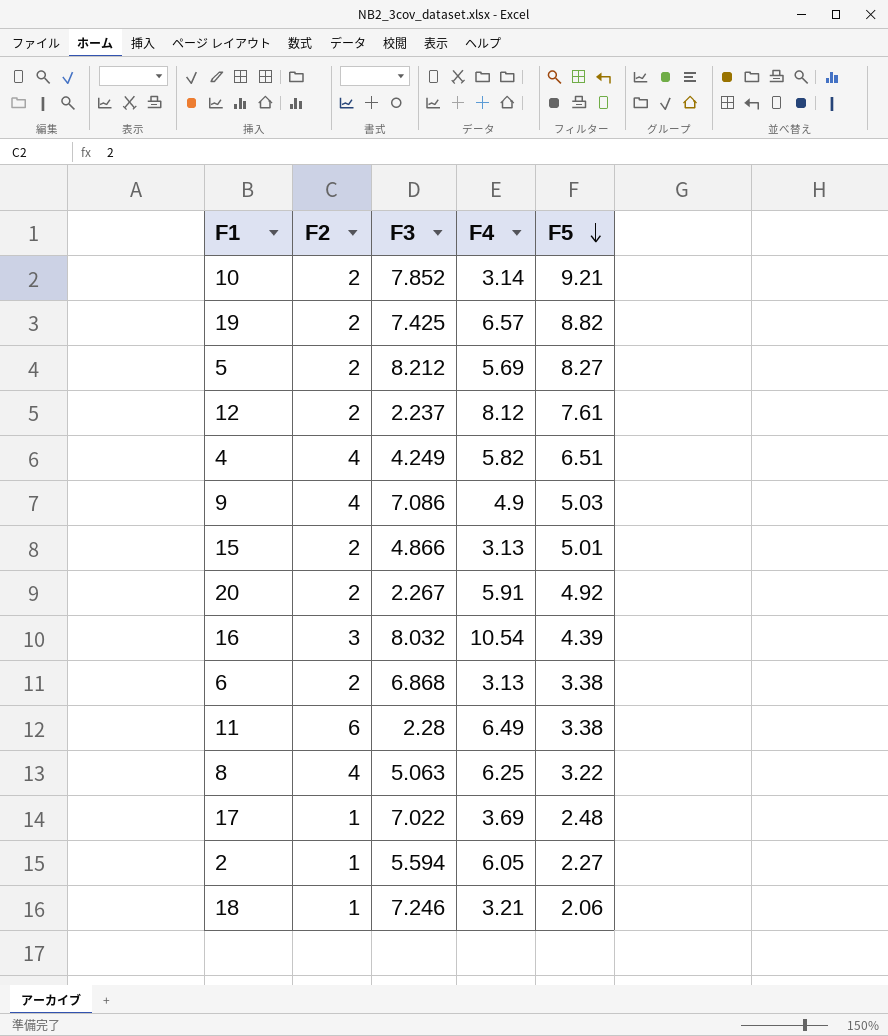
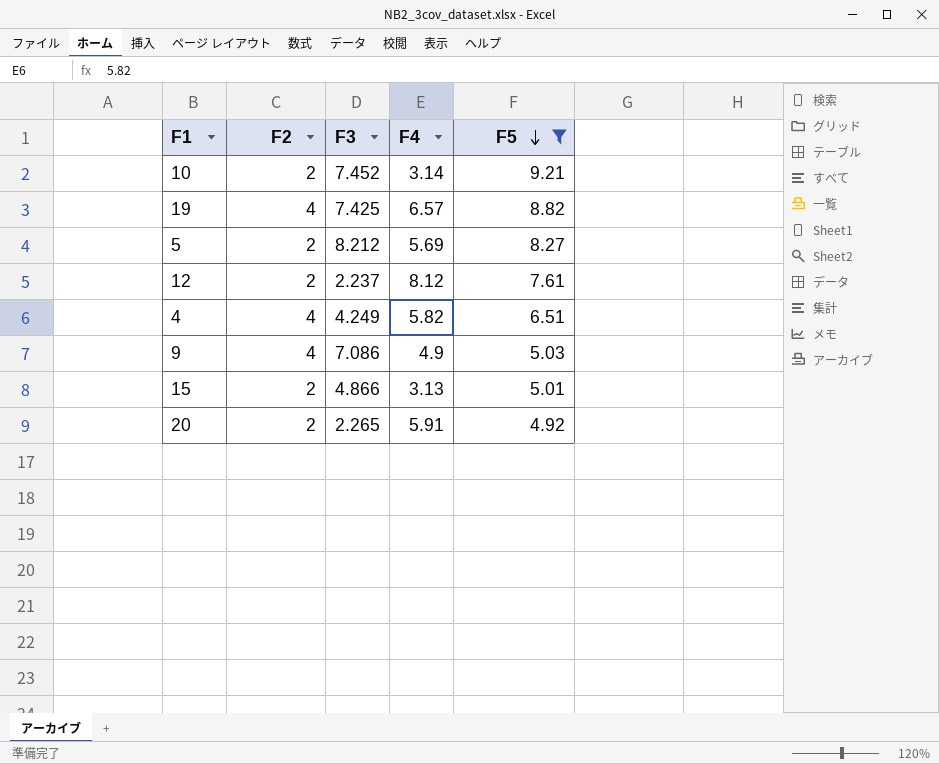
filter: none -> F5 >= 4.92
10 | F3: 7.852 -> 7.452
19 | F2: 2 -> 4
20 | F3: 2.267 -> 2.265

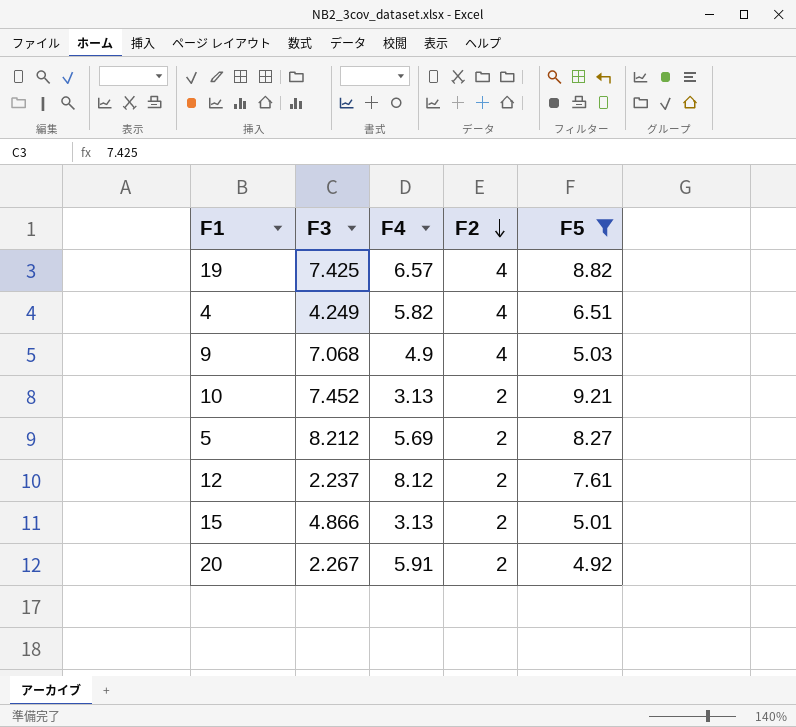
row order: F5 descending -> F2 descending
column F2 | position: 2 -> 4
9 | F3: 7.086 -> 7.068
10 | F4: 3.14 -> 3.13
20 | F3: 2.265 -> 2.267

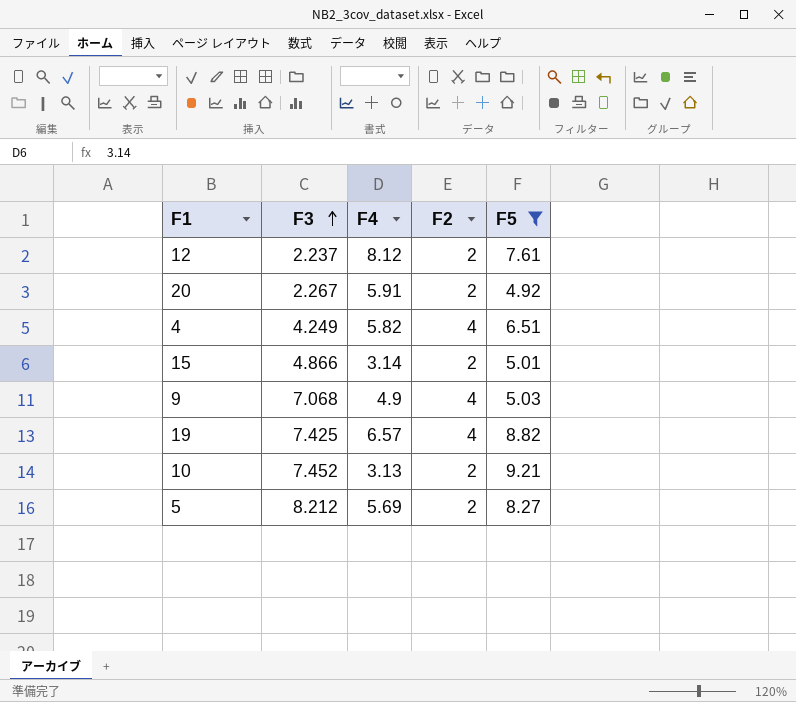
row order: F2 descending -> F3 ascending
15 | F4: 3.13 -> 3.14

